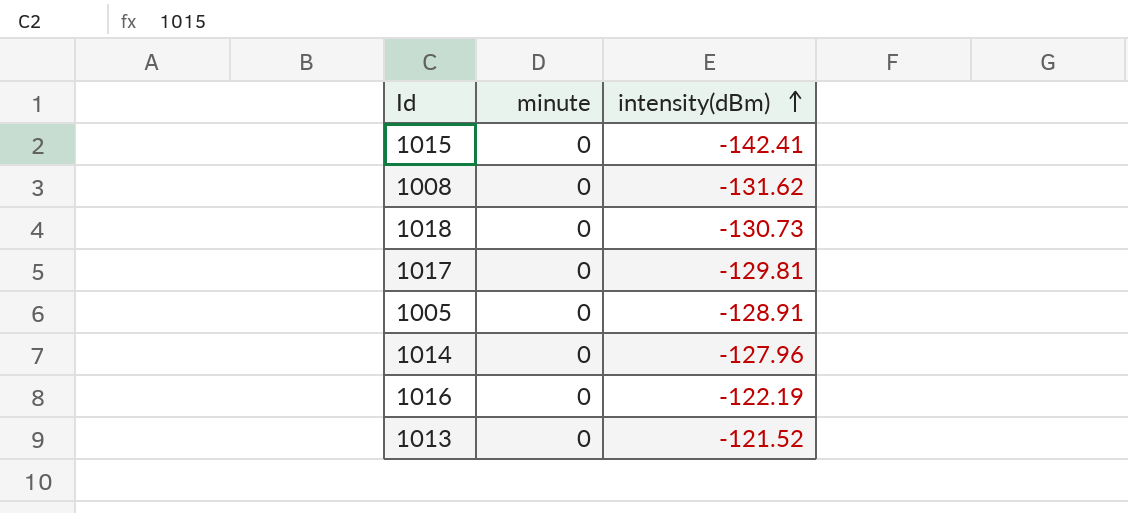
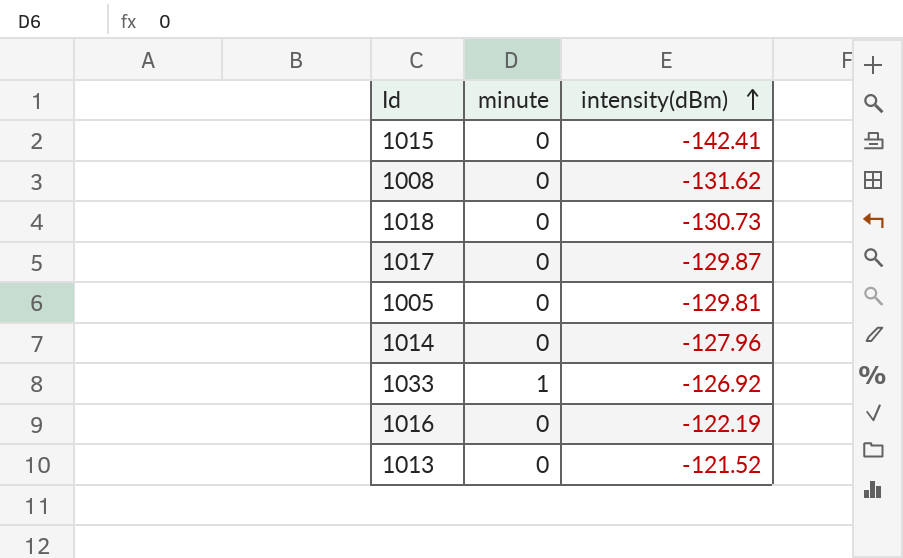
1017 | intensity(dBm): -129.81 -> -129.87
1005 | intensity(dBm): -128.91 -> -129.81
row 1033: none -> 1 | -126.92

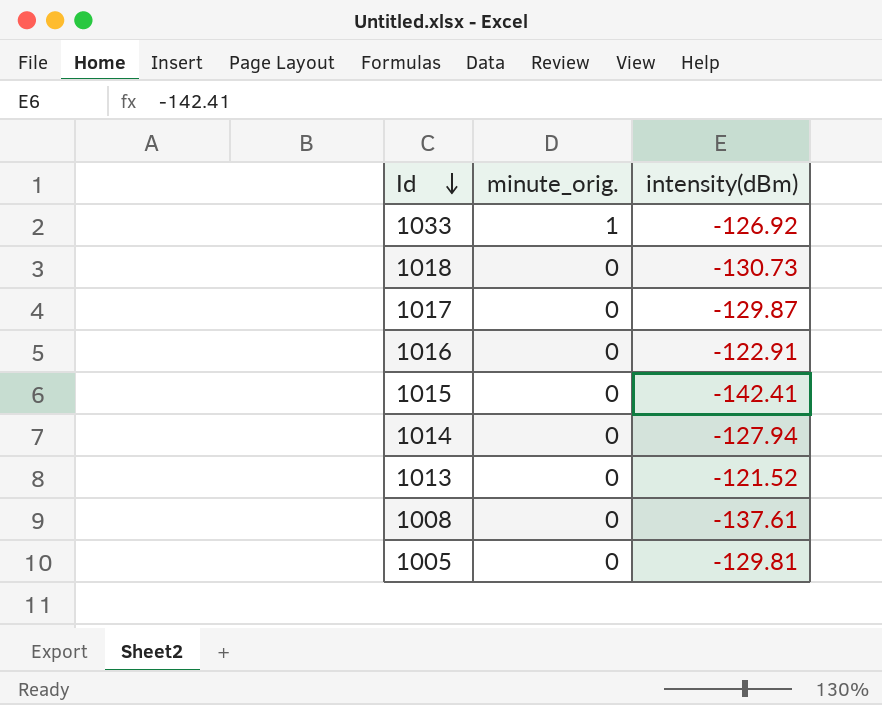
row order: intensity(dBm) ascending -> Id descending
column name: minute -> minute_orig.
1016 | intensity(dBm): -122.19 -> -122.91
1014 | intensity(dBm): -127.96 -> -127.94
1008 | intensity(dBm): -131.62 -> -137.61

